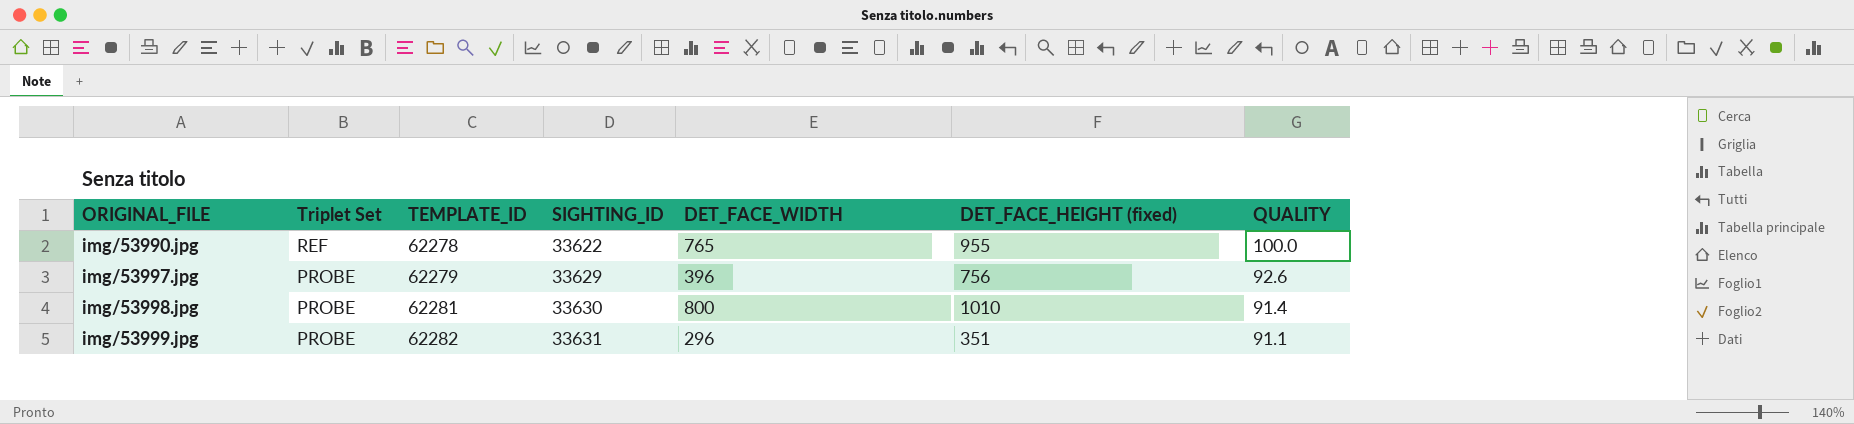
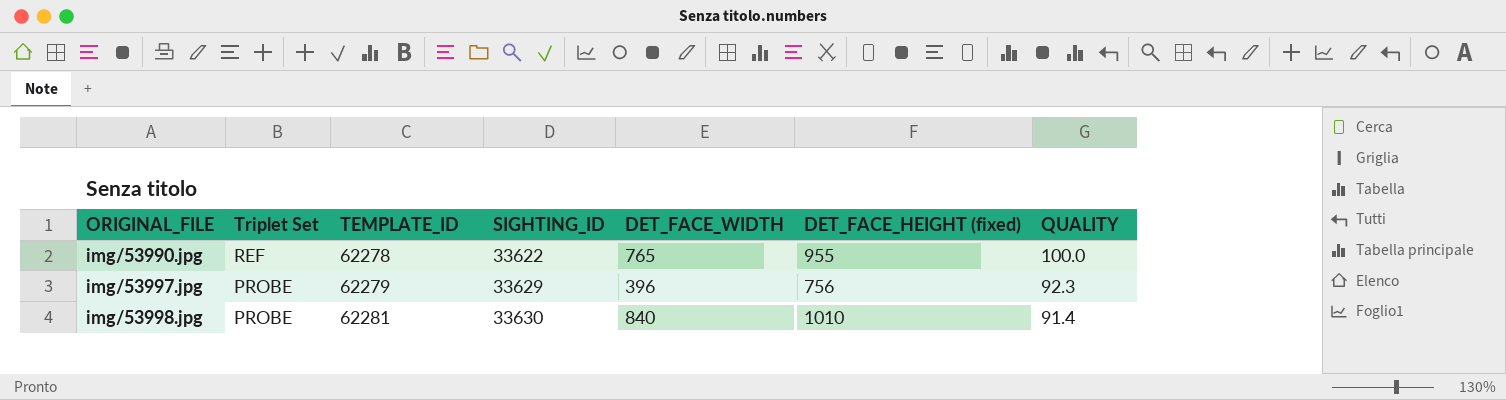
row img/53999.jpg: PROBE | 62282 | 33631 | 296 | 351 | 91.1 -> none
img/53997.jpg | QUALITY: 92.6 -> 92.3
img/53998.jpg | DET_FACE_WIDTH: 800 -> 840

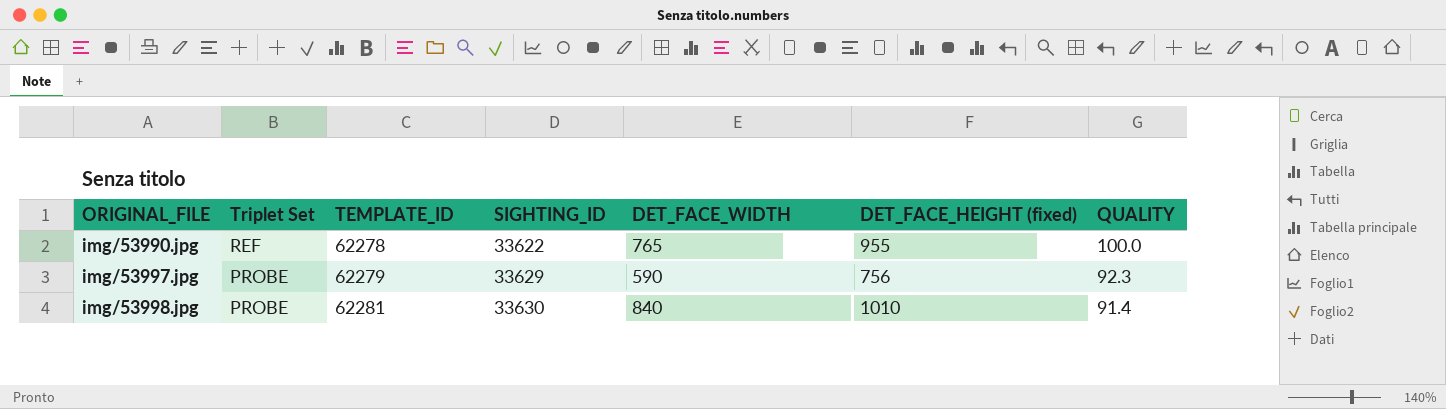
img/53997.jpg | DET_FACE_WIDTH: 396 -> 590

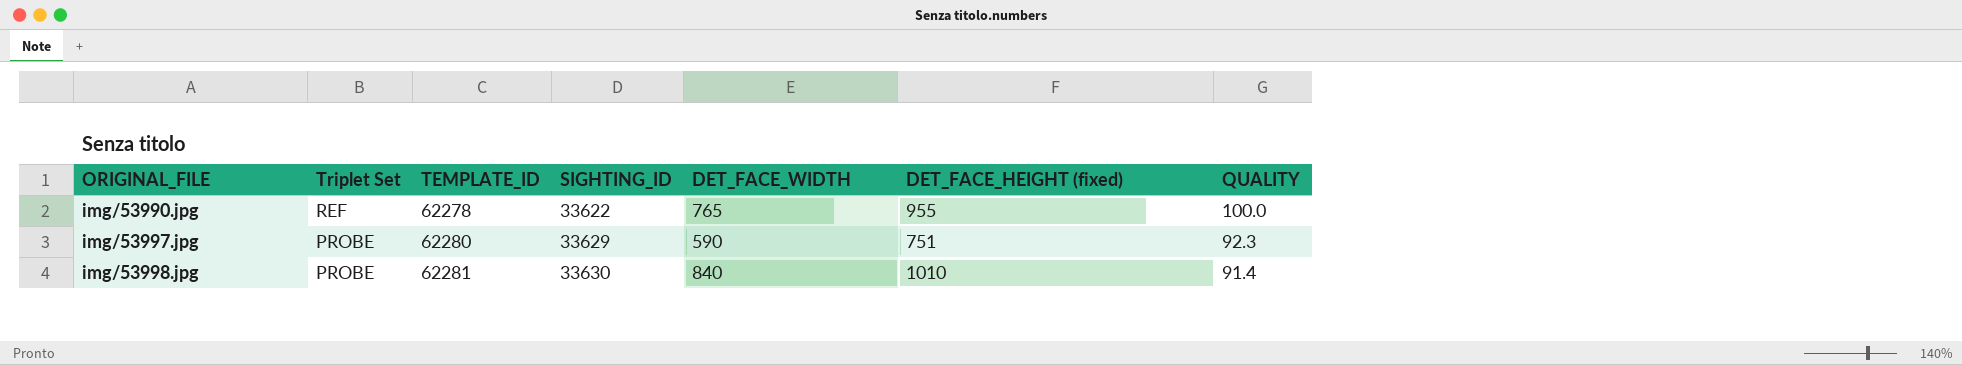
img/53997.jpg | TEMPLATE_ID: 62279 -> 62280
img/53997.jpg | DET_FACE_HEIGHT (fixed): 756 -> 751

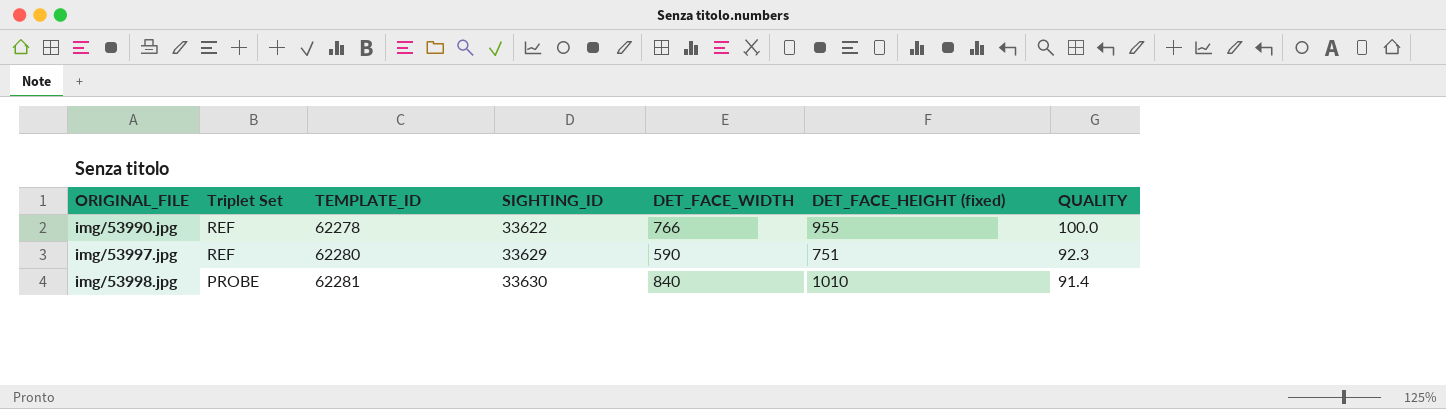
img/53990.jpg | DET_FACE_WIDTH: 765 -> 766
img/53997.jpg | Triplet Set: PROBE -> REF

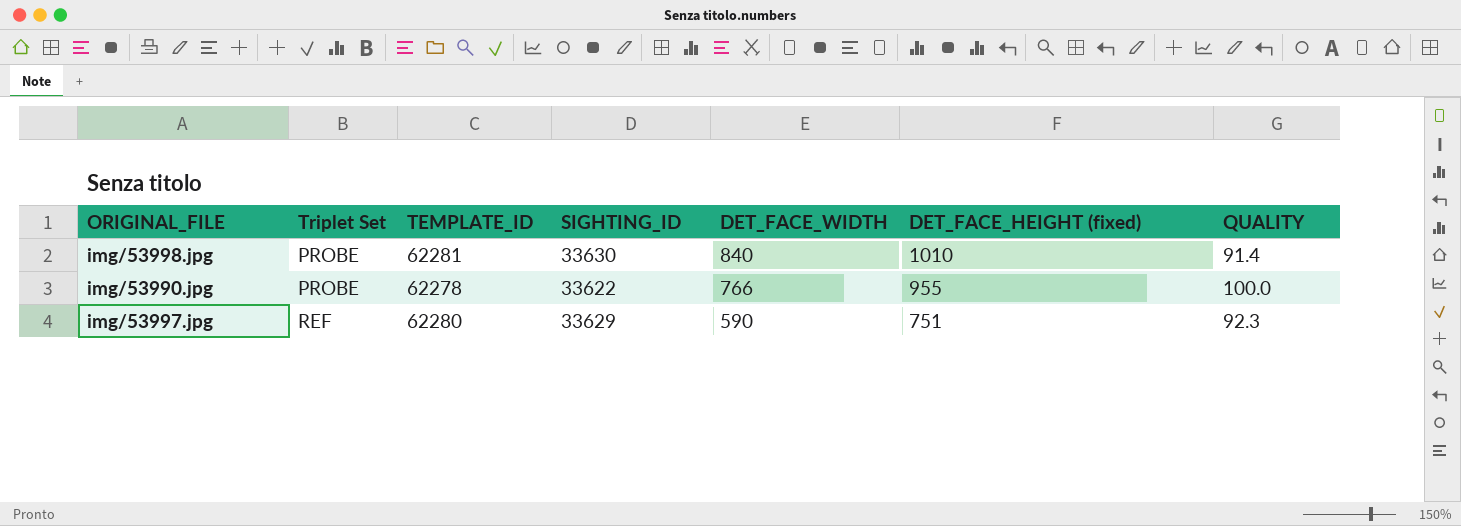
row order: ORIGINAL_FILE ascending -> Triplet Set ascending
img/53990.jpg | Triplet Set: REF -> PROBE

